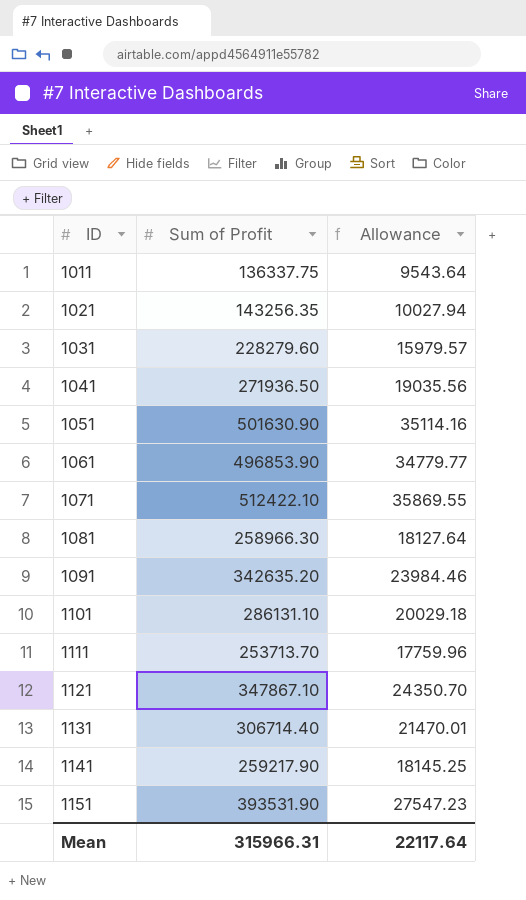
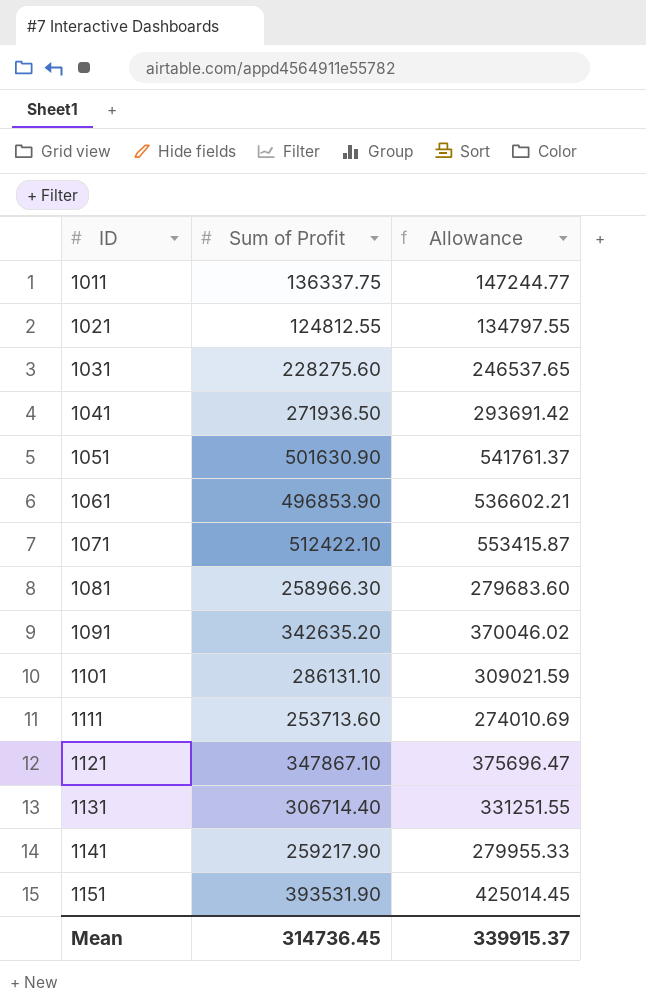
column Allowance | formula: [Sum of Profit] * 0.07 -> [Sum of Profit] * 1.08
1021 | Sum of Profit: 143256.35 -> 124812.55
1031 | Sum of Profit: 228279.60 -> 228275.60
1111 | Sum of Profit: 253713.70 -> 253713.60
Mean | Sum of Profit: 315966.31 -> 314736.45
Mean | Allowance: 22117.64 -> 339915.37

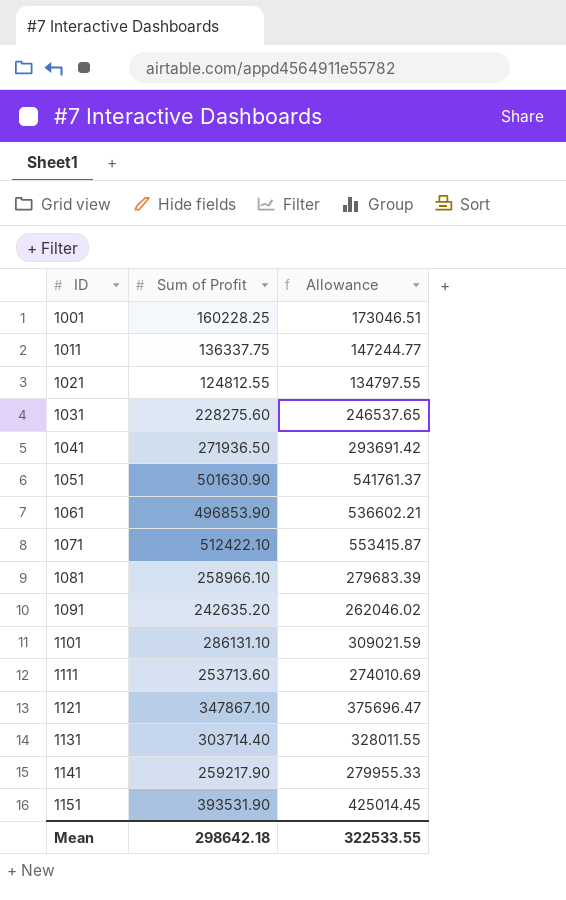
row 1001: none -> 160228.25 | 173046.51
1081 | Sum of Profit: 258966.30 -> 258966.10
1081 | Allowance: 279683.60 -> 279683.39
1091 | Sum of Profit: 342635.20 -> 242635.20
1091 | Allowance: 370046.02 -> 262046.02
1131 | Sum of Profit: 306714.40 -> 303714.40
1131 | Allowance: 331251.55 -> 328011.55
Mean | Sum of Profit: 314736.45 -> 298642.18
Mean | Allowance: 339915.37 -> 322533.55

